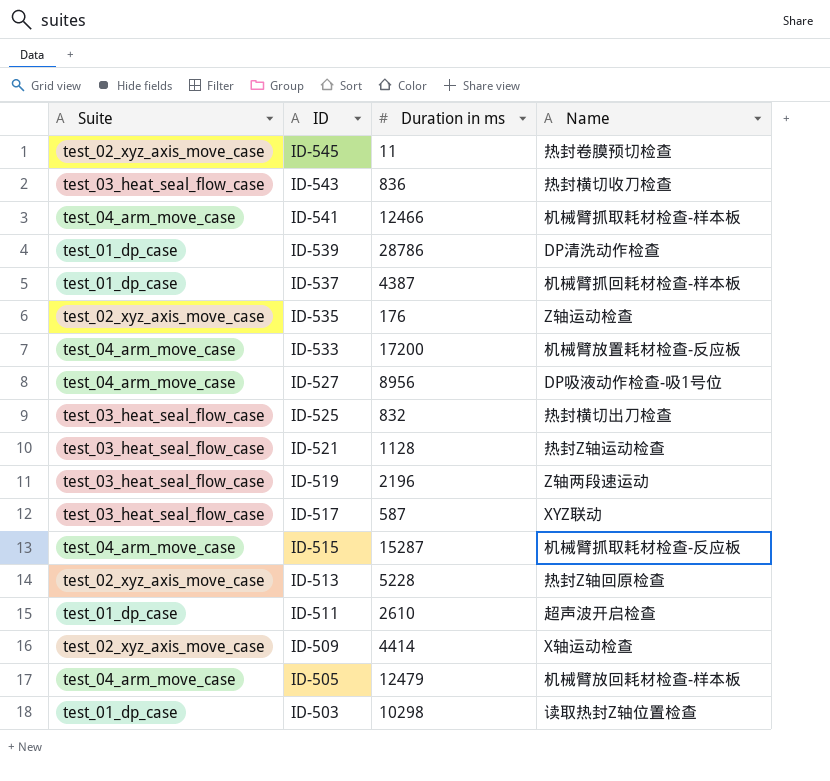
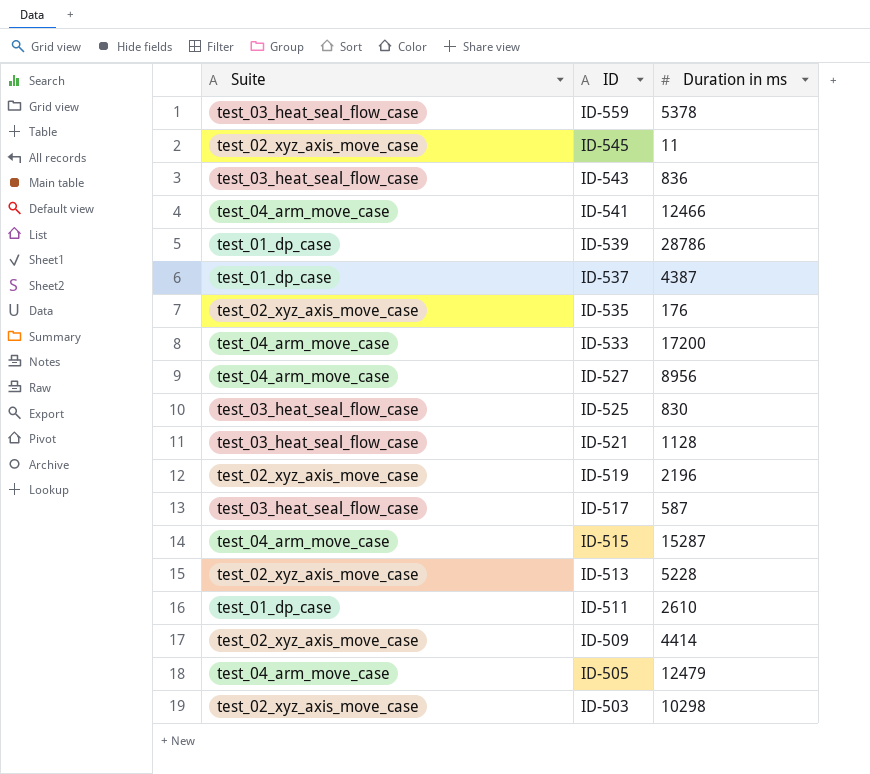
column Name | position: 4 -> none
row ID-559: none -> test_03_heat_seal_flow_case | 5378
ID-525 | Duration in ms: 832 -> 830
ID-519 | Suite: test_03_heat_seal_flow_case -> test_02_xyz_axis_move_case
ID-503 | Suite: test_01_dp_case -> test_02_xyz_axis_move_case

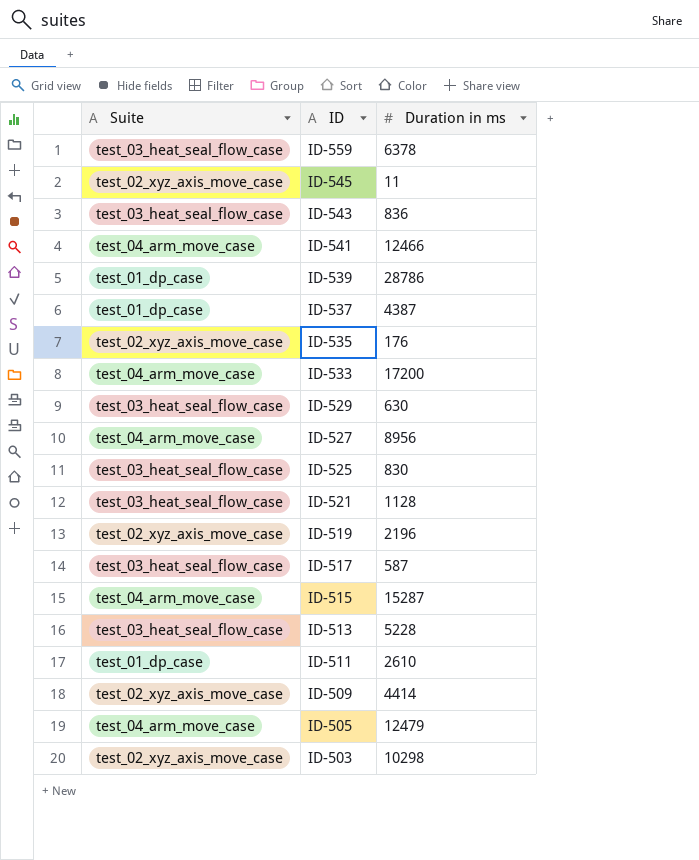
ID-559 | Duration in ms: 5378 -> 6378
row ID-529: none -> test_03_heat_seal_flow_case | 630
ID-513 | Suite: test_02_xyz_axis_move_case -> test_03_heat_seal_flow_case

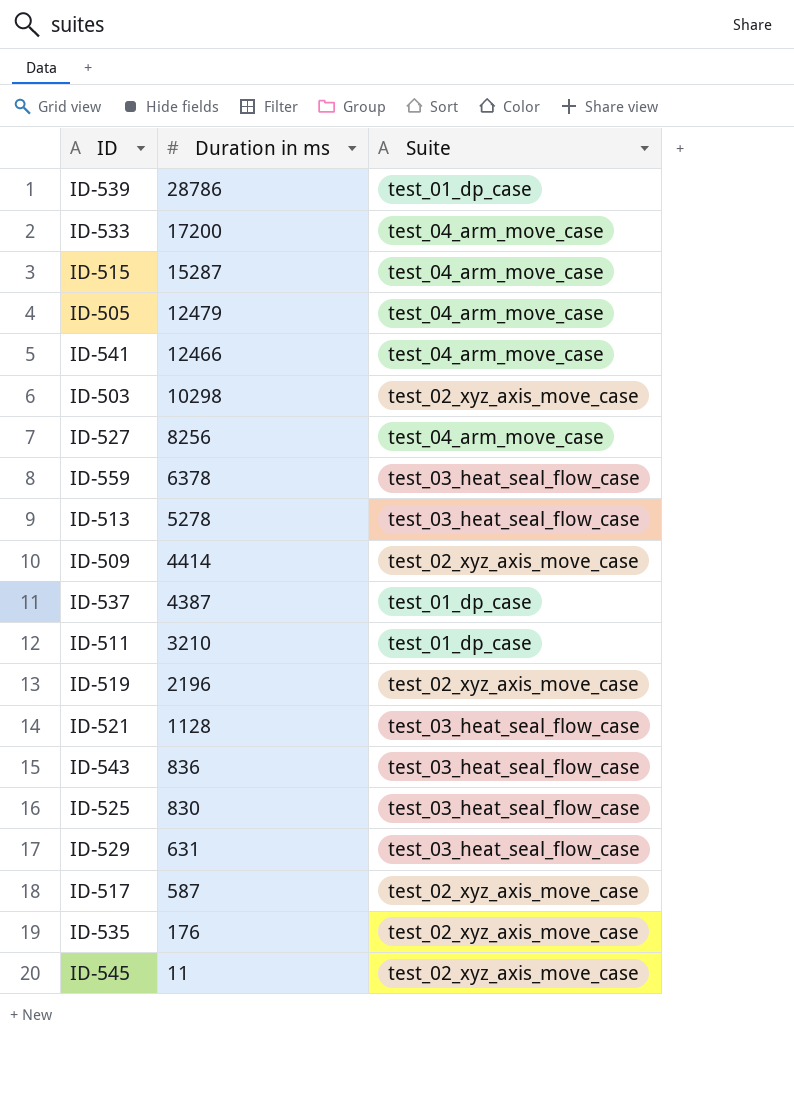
row order: ID descending -> Duration in ms descending
column Suite | position: 1 -> 3
ID-527 | Duration in ms: 8956 -> 8256
ID-513 | Duration in ms: 5228 -> 5278
ID-511 | Duration in ms: 2610 -> 3210
ID-529 | Duration in ms: 630 -> 631
ID-517 | Suite: test_03_heat_seal_flow_case -> test_02_xyz_axis_move_case

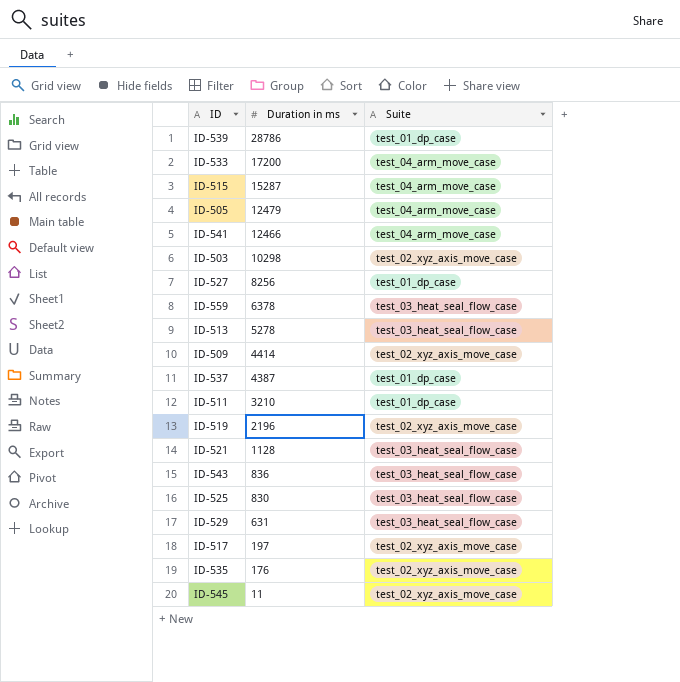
ID-527 | Suite: test_04_arm_move_case -> test_01_dp_case
ID-517 | Duration in ms: 587 -> 197

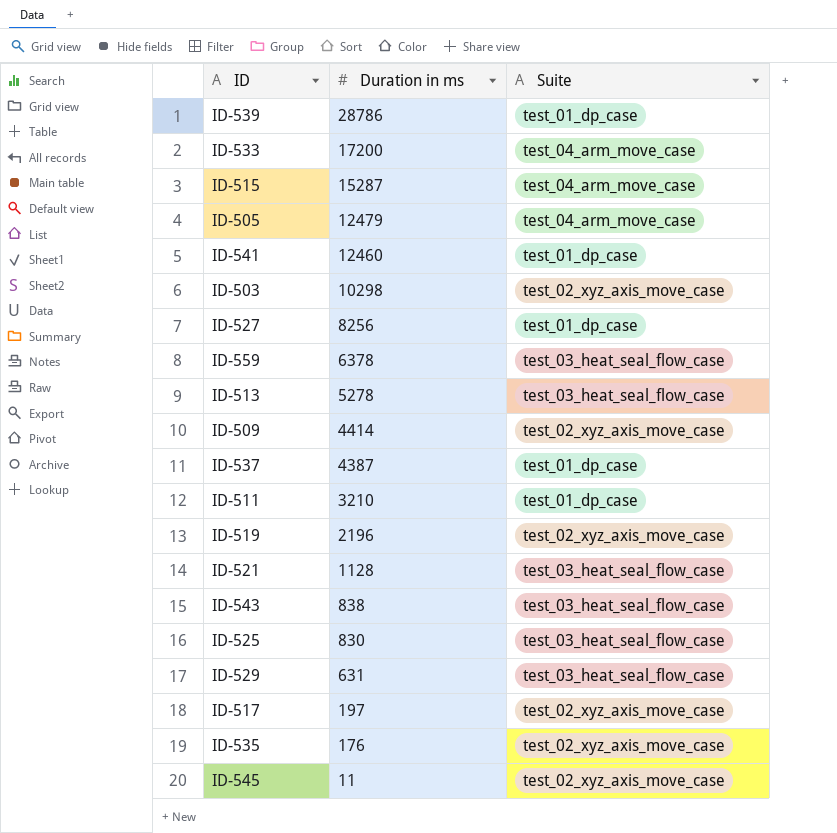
ID-541 | Duration in ms: 12466 -> 12460
ID-541 | Suite: test_04_arm_move_case -> test_01_dp_case
ID-543 | Duration in ms: 836 -> 838

